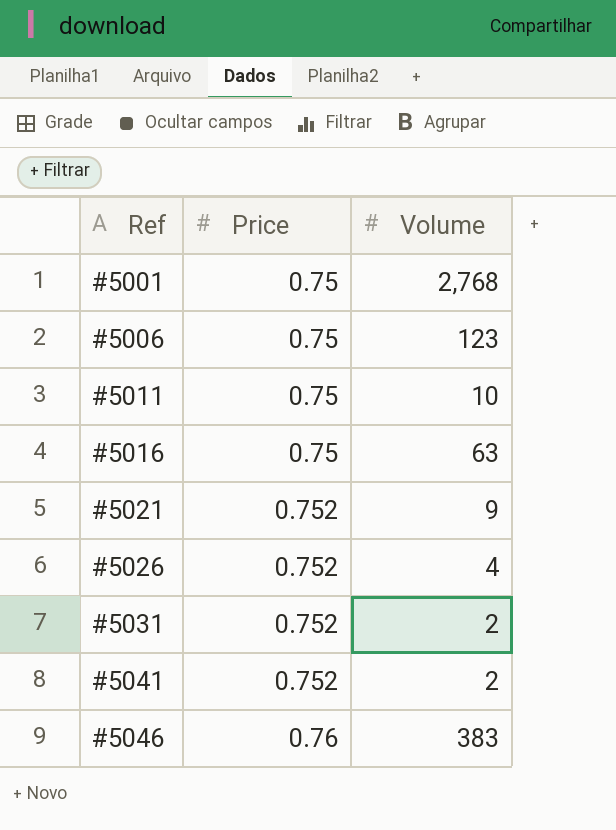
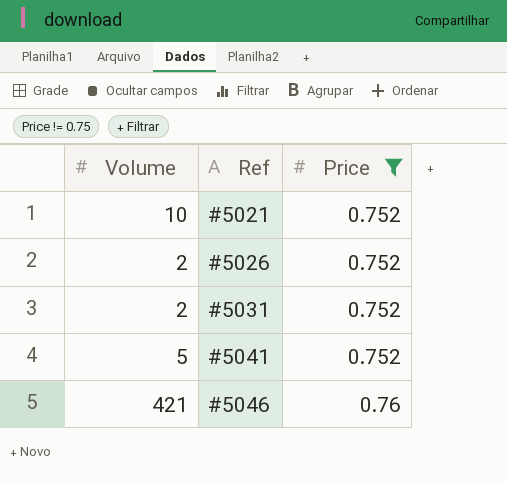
filter: none -> Price != 0.75
column Volume | position: 3 -> 1
#5021 | Volume: 9 -> 10
#5026 | Volume: 4 -> 2
#5041 | Volume: 2 -> 5
#5046 | Volume: 383 -> 421

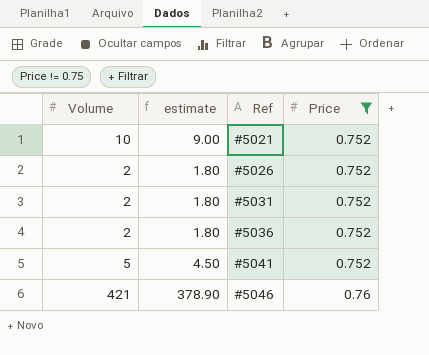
column estimate | formula: none -> [Volume] * 0.9
row #5036: none -> 2 | 1.80 | 0.752

